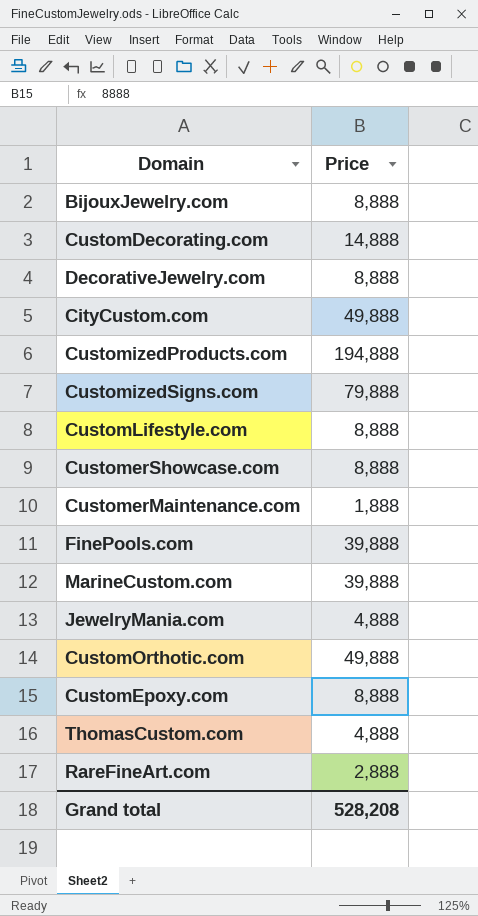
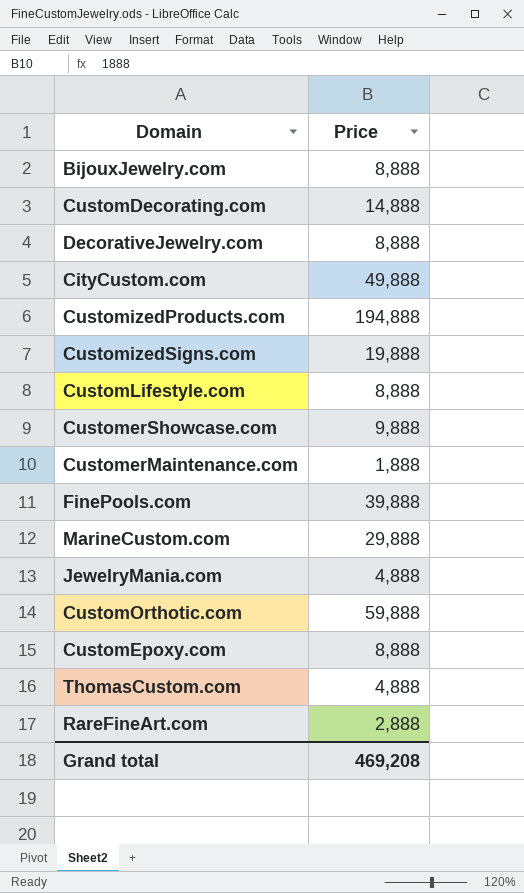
CustomizedSigns.com | Price: 79,888 -> 19,888
CustomerShowcase.com | Price: 8,888 -> 9,888
MarineCustom.com | Price: 39,888 -> 29,888
CustomOrthotic.com | Price: 49,888 -> 59,888
Grand total | Price: 528,208 -> 469,208

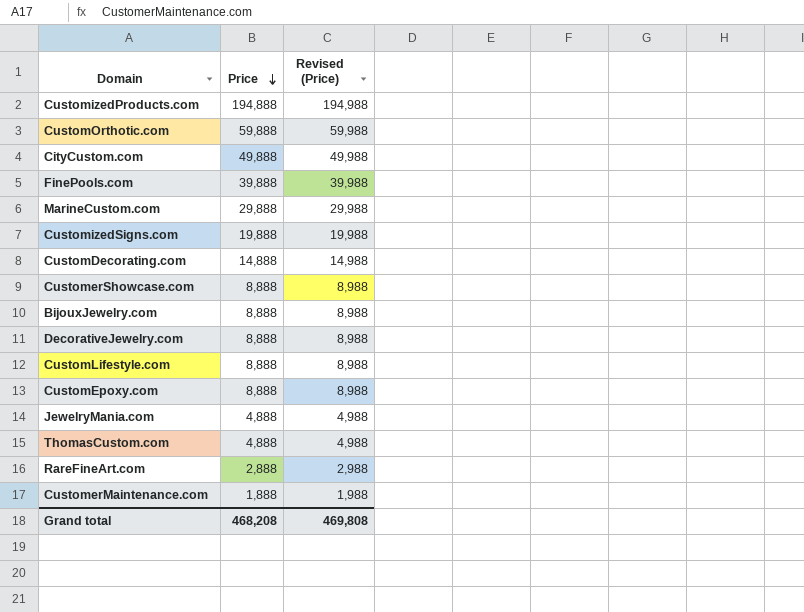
row order: none -> Price descending
column Revised (Price) | formula: none -> [Price] + 100
CustomerShowcase.com | Price: 9,888 -> 8,888
Grand total | Price: 469,208 -> 468,208

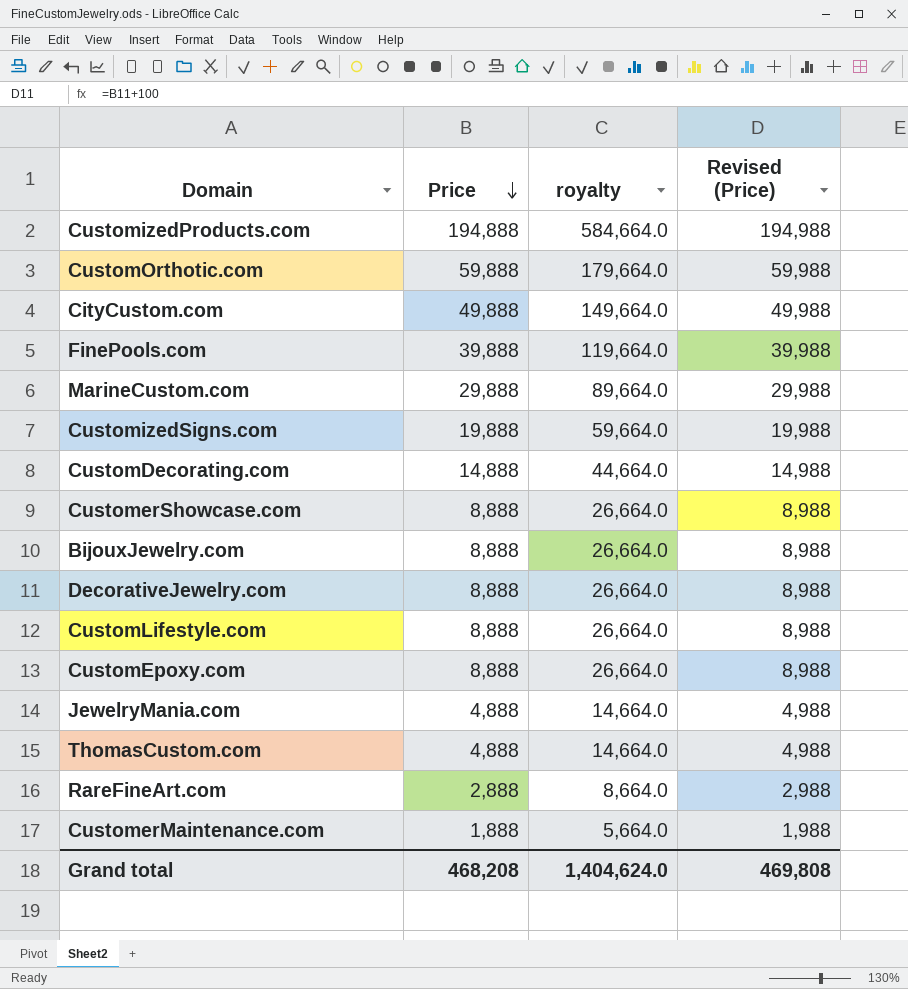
column royalty | formula: none -> [Price] * 3

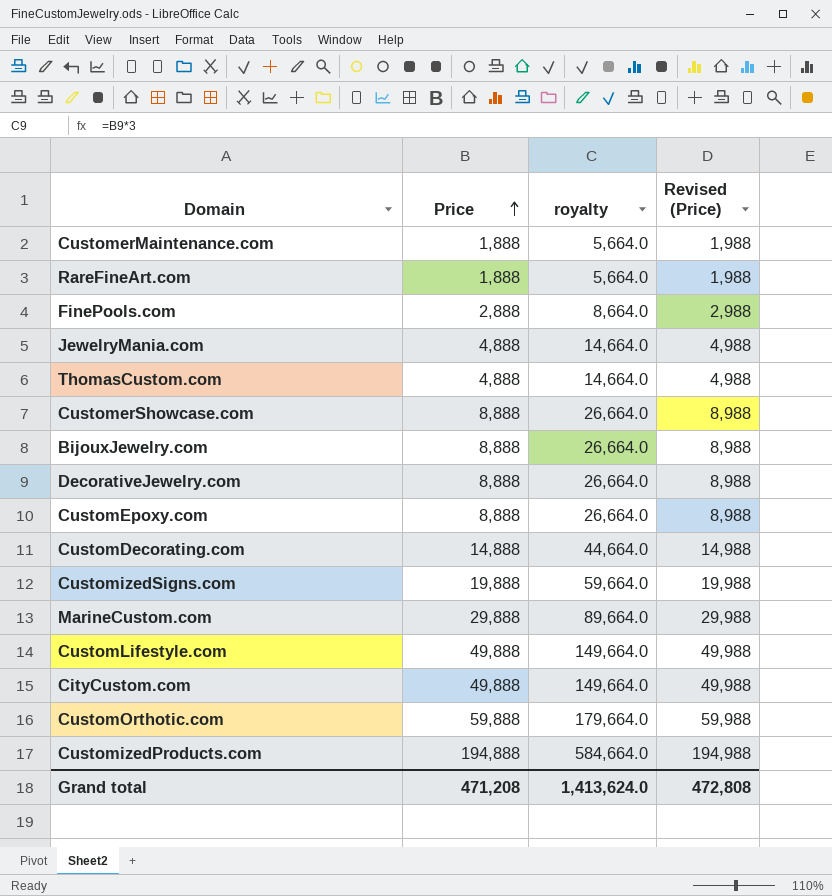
row order: Price descending -> Price ascending
RareFineArt.com | Price: 2,888 -> 1,888
RareFineArt.com | royalty: 8,664.0 -> 5,664.0
RareFineArt.com | Revised (Price): 2,988 -> 1,988
FinePools.com | Price: 39,888 -> 2,888
FinePools.com | royalty: 119,664.0 -> 8,664.0
FinePools.com | Revised (Price): 39,988 -> 2,988
CustomLifestyle.com | Price: 8,888 -> 49,888
CustomLifestyle.com | royalty: 26,664.0 -> 149,664.0
CustomLifestyle.com | Revised (Price): 8,988 -> 49,988
Grand total | Price: 468,208 -> 471,208
Grand total | royalty: 1,404,624.0 -> 1,413,624.0
Grand total | Revised (Price): 469,808 -> 472,808

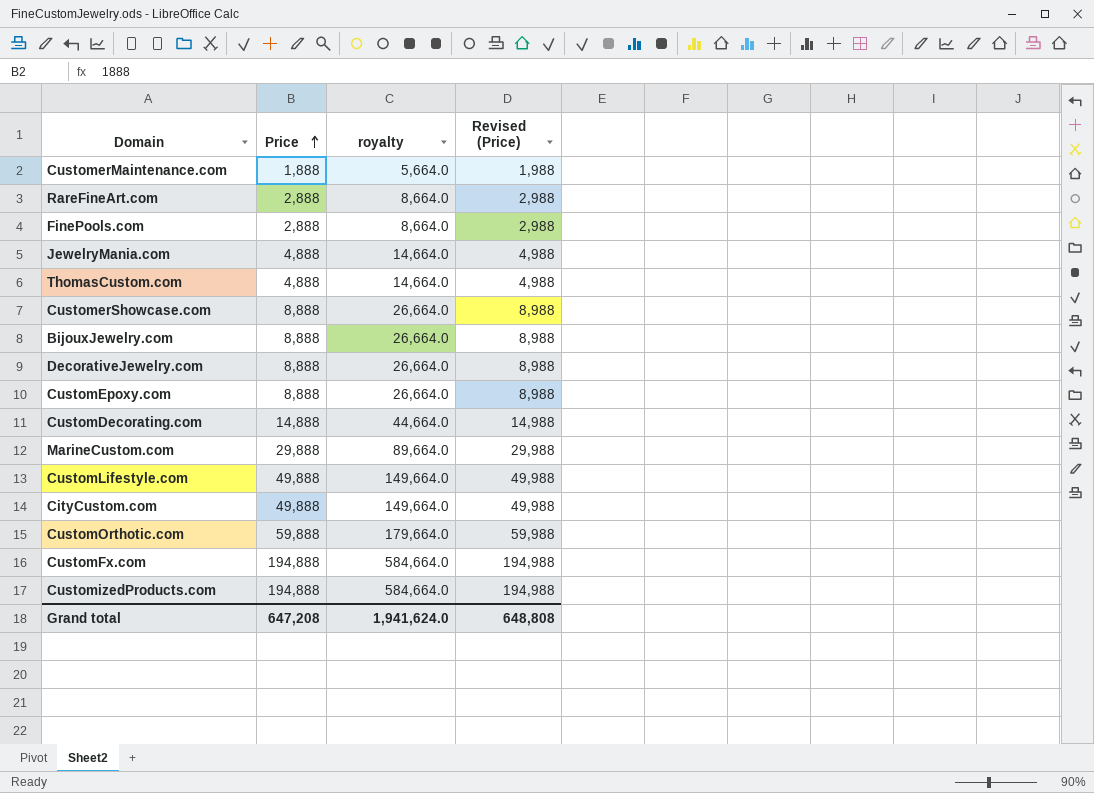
row CustomizedSigns.com: 19,888 | 59,664.0 | 19,988 -> none
RareFineArt.com | Price: 1,888 -> 2,888
RareFineArt.com | royalty: 5,664.0 -> 8,664.0
RareFineArt.com | Revised (Price): 1,988 -> 2,988
row CustomFx.com: none -> 194,888 | 584,664.0 | 194,988
Grand total | Price: 471,208 -> 647,208
Grand total | royalty: 1,413,624.0 -> 1,941,624.0
Grand total | Revised (Price): 472,808 -> 648,808

